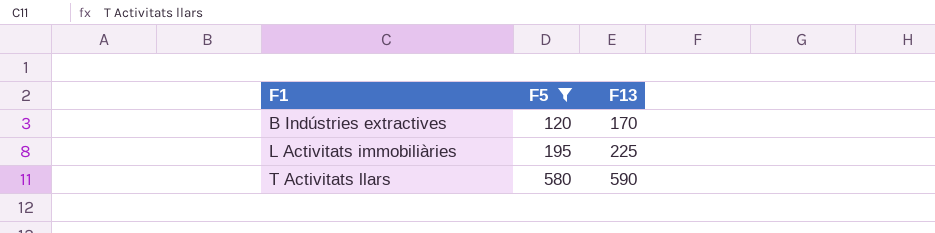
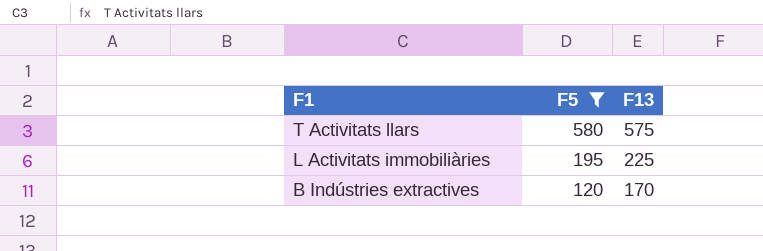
row order: F1 ascending -> F1 descending
T Activitats llars | F13: 590 -> 575

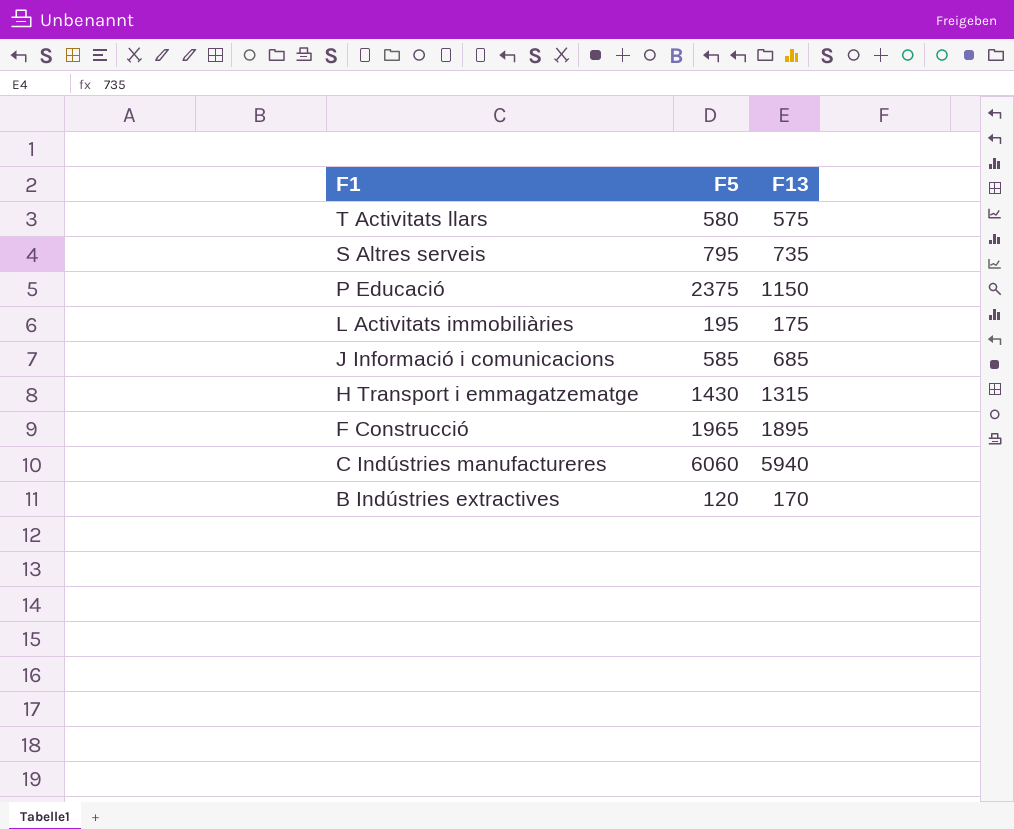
filter: F5 <= 580 -> none
L Activitats immobiliàries | F13: 225 -> 175

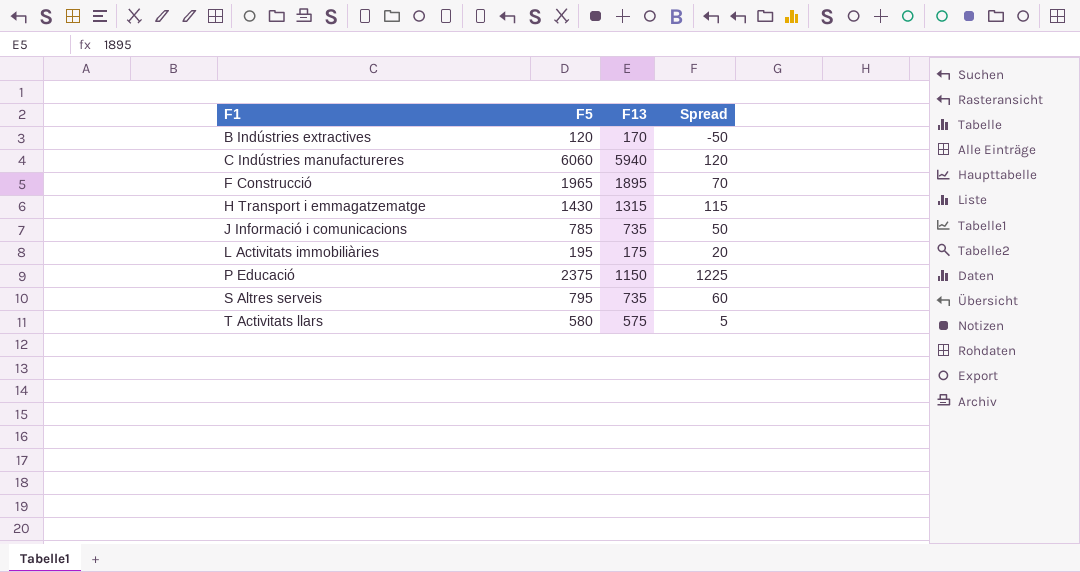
row order: F1 descending -> F1 ascending
column Spread | formula: none -> [F5] - [F13]
J Informació i comunicacions | F5: 585 -> 785
J Informació i comunicacions | F13: 685 -> 735

